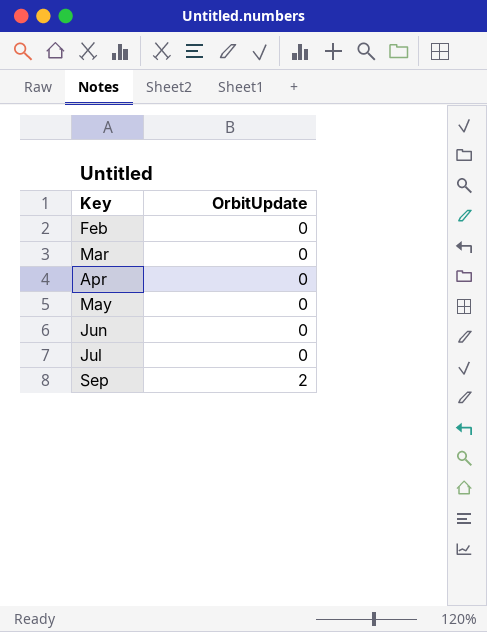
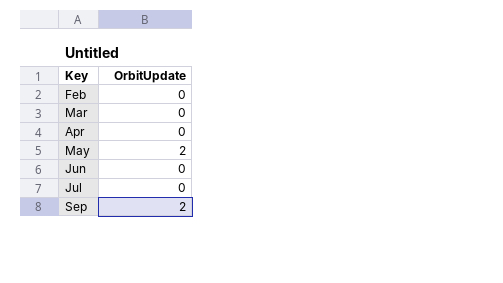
May | OrbitUpdate: 0 -> 2

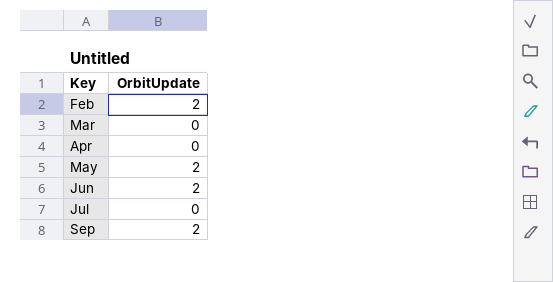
Feb | OrbitUpdate: 0 -> 2
Jun | OrbitUpdate: 0 -> 2

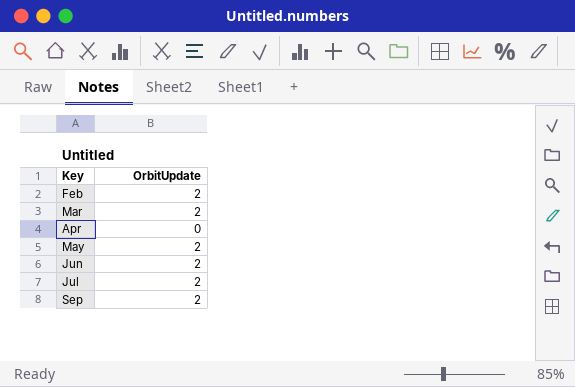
Mar | OrbitUpdate: 0 -> 2
Jul | OrbitUpdate: 0 -> 2

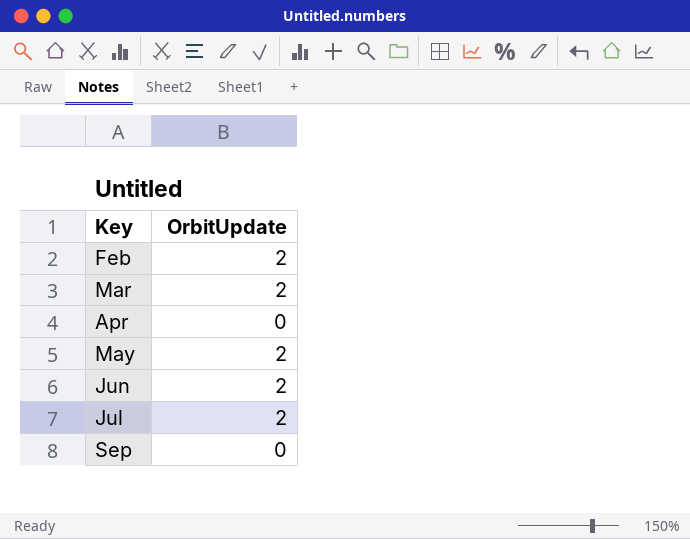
Sep | OrbitUpdate: 2 -> 0

